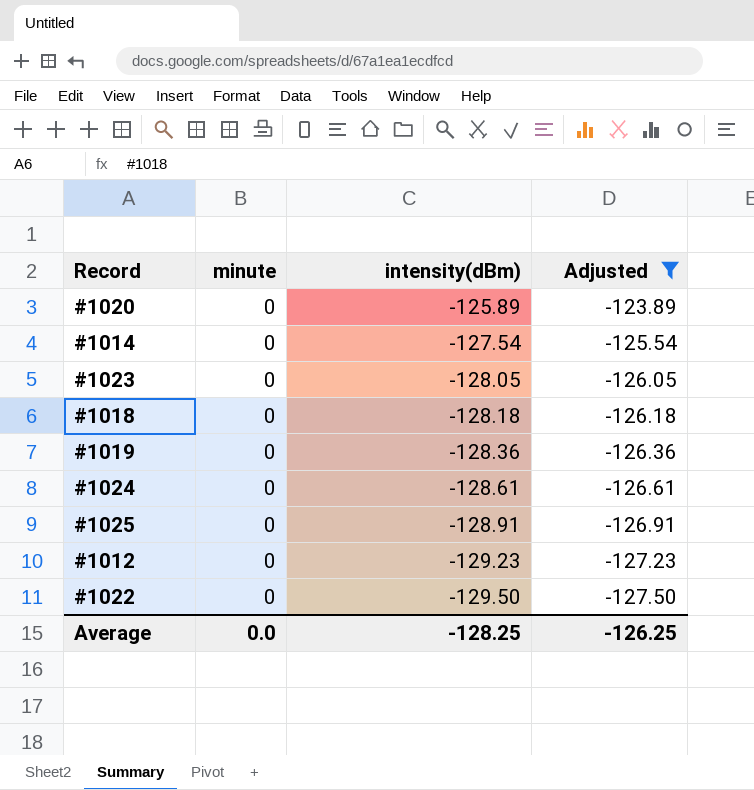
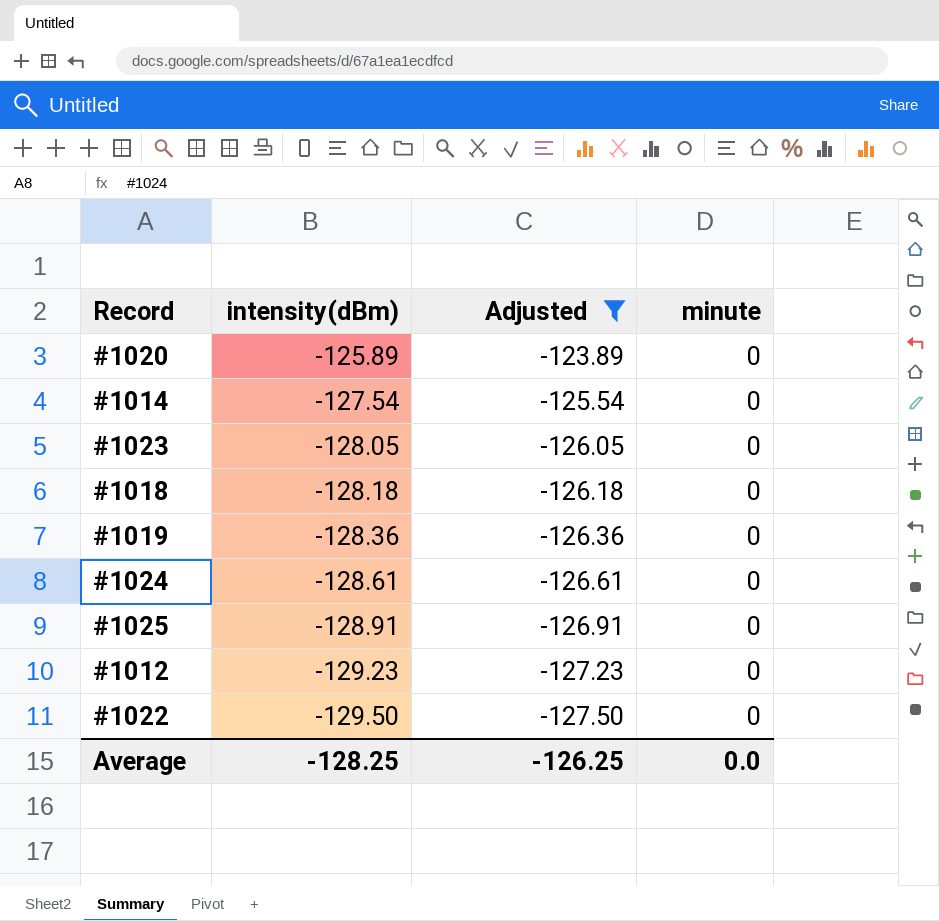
column minute | position: 2 -> 4

